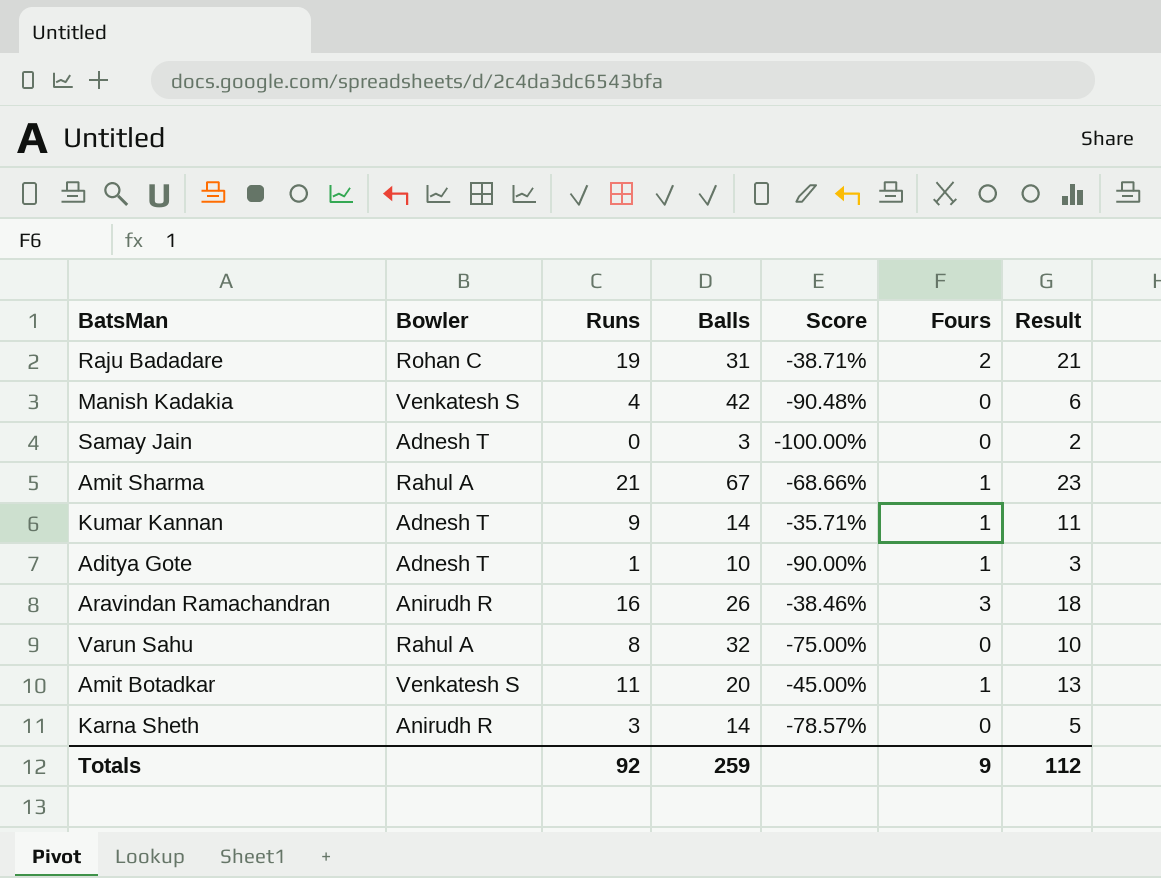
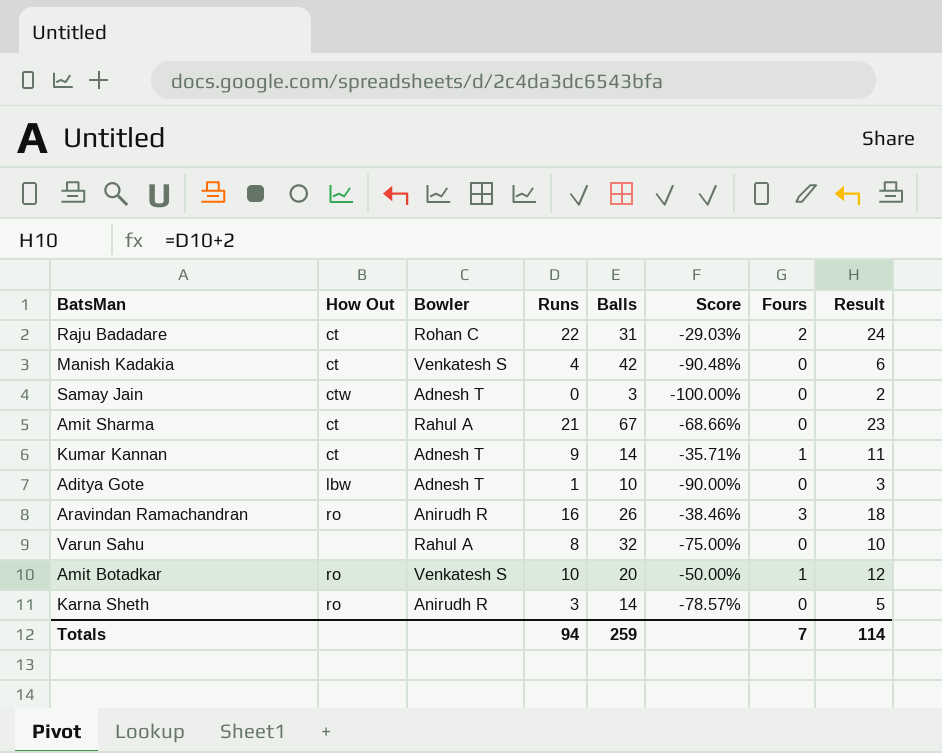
column How Out | position: none -> 2
Raju Badadare | Runs: 19 -> 22
Raju Badadare | Score: -38.71% -> -29.03%
Raju Badadare | Result: 21 -> 24
Amit Sharma | Fours: 1 -> 0
Aditya Gote | Fours: 1 -> 0
Amit Botadkar | Runs: 11 -> 10
Amit Botadkar | Score: -45.00% -> -50.00%
Amit Botadkar | Result: 13 -> 12
Totals | Runs: 92 -> 94
Totals | Fours: 9 -> 7
Totals | Result: 112 -> 114

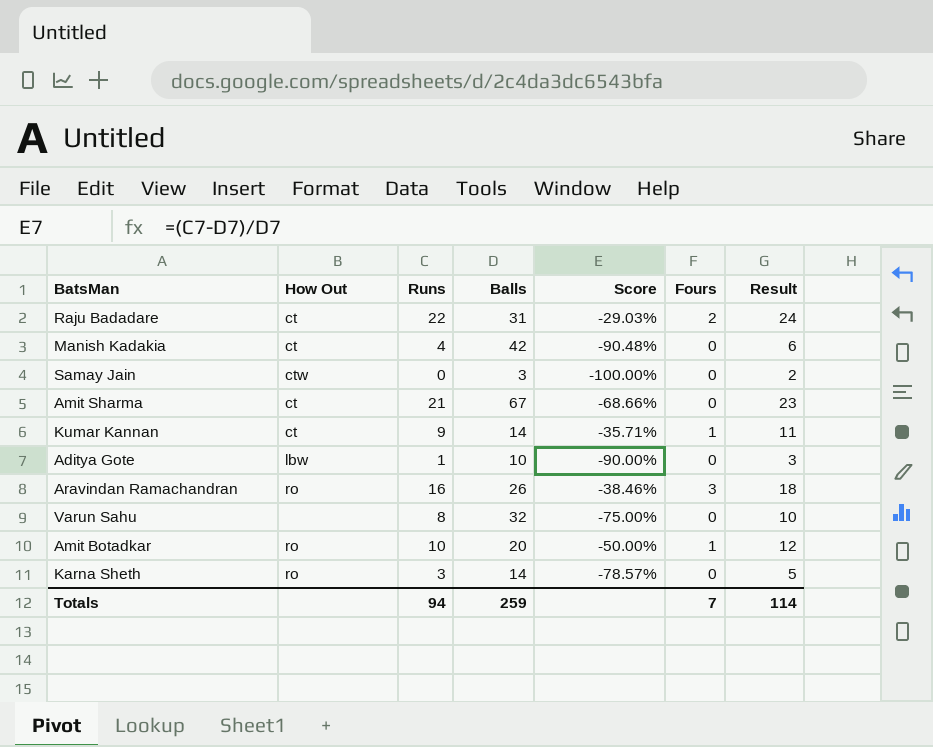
column Bowler | position: 3 -> none

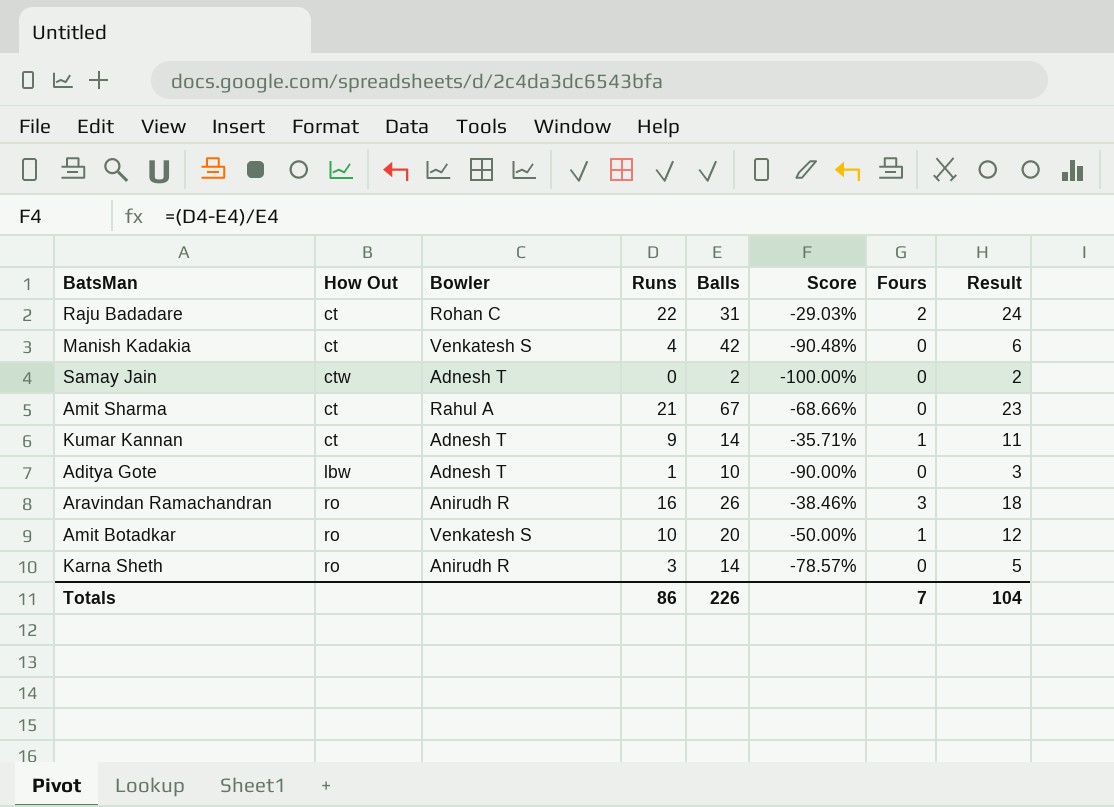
column Bowler | position: none -> 3
row Varun Sahu: none | 8 | 32 | -75.00% | 0 | 10 -> none
Samay Jain | Balls: 3 -> 2
Totals | Runs: 94 -> 86
Totals | Balls: 259 -> 226
Totals | Result: 114 -> 104

